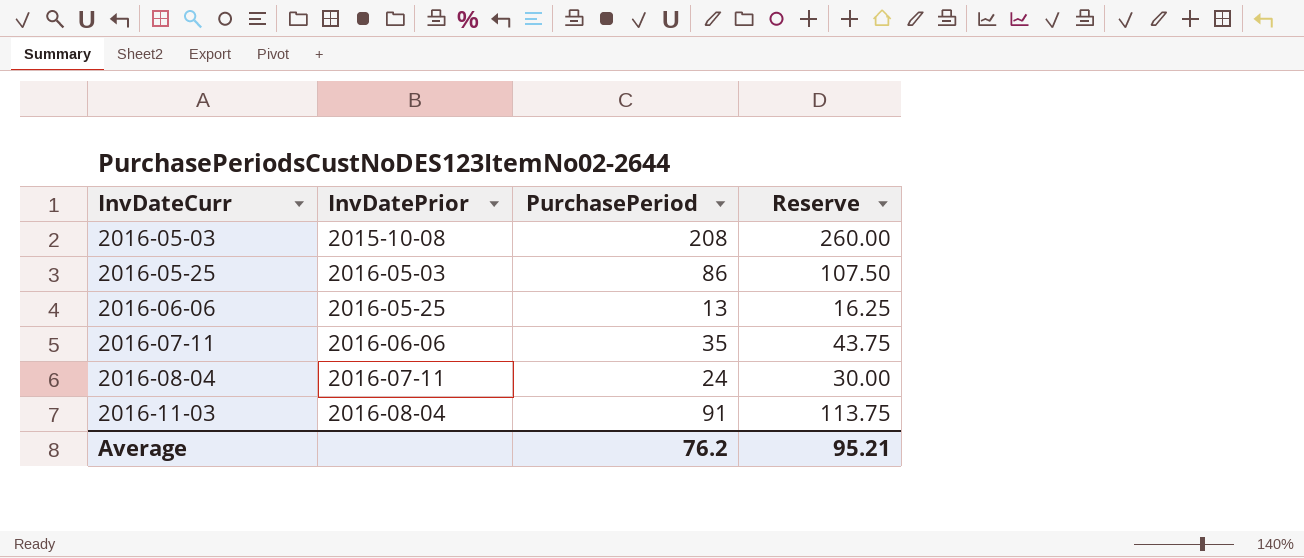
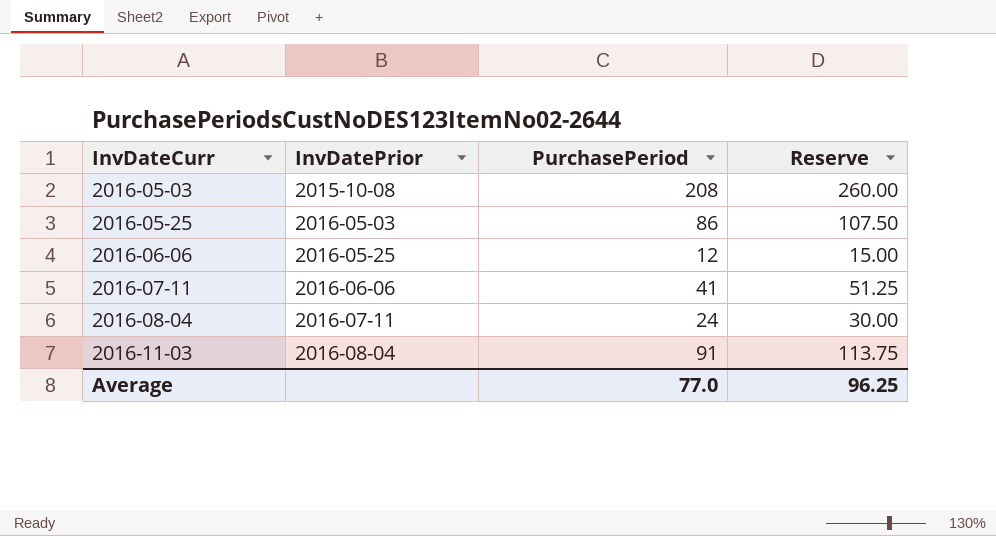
2016-06-06 | PurchasePeriod: 13 -> 12
2016-06-06 | Reserve: 16.25 -> 15.00
2016-07-11 | PurchasePeriod: 35 -> 41
2016-07-11 | Reserve: 43.75 -> 51.25
Average | PurchasePeriod: 76.2 -> 77.0
Average | Reserve: 95.21 -> 96.25

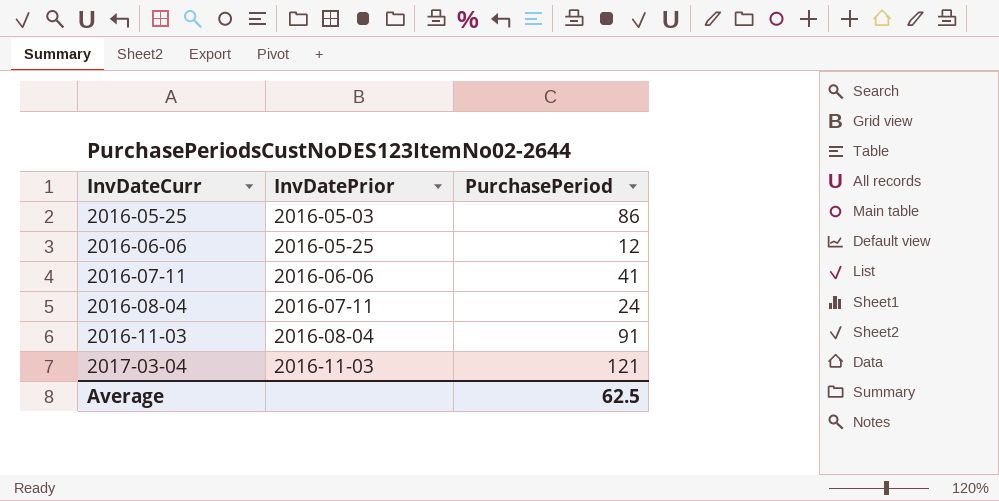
column Reserve | formula: [PurchasePeriod] * 1.25 -> none
row 2016-05-03: 2015-10-08 | 208 | 260.00 -> none
row 2017-03-04: none -> 2016-11-03 | 121
Average | PurchasePeriod: 77.0 -> 62.5

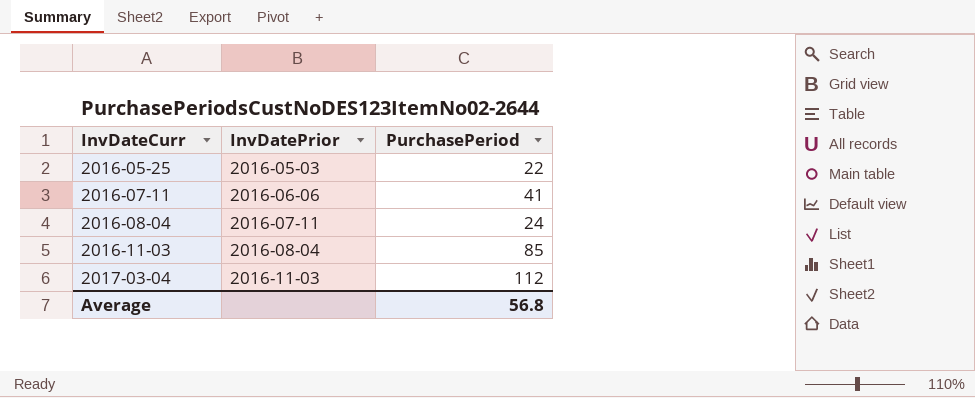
row 2016-06-06: 2016-05-25 | 12 -> none
2016-05-25 | PurchasePeriod: 86 -> 22
2016-11-03 | PurchasePeriod: 91 -> 85
2017-03-04 | PurchasePeriod: 121 -> 112
Average | PurchasePeriod: 62.5 -> 56.8

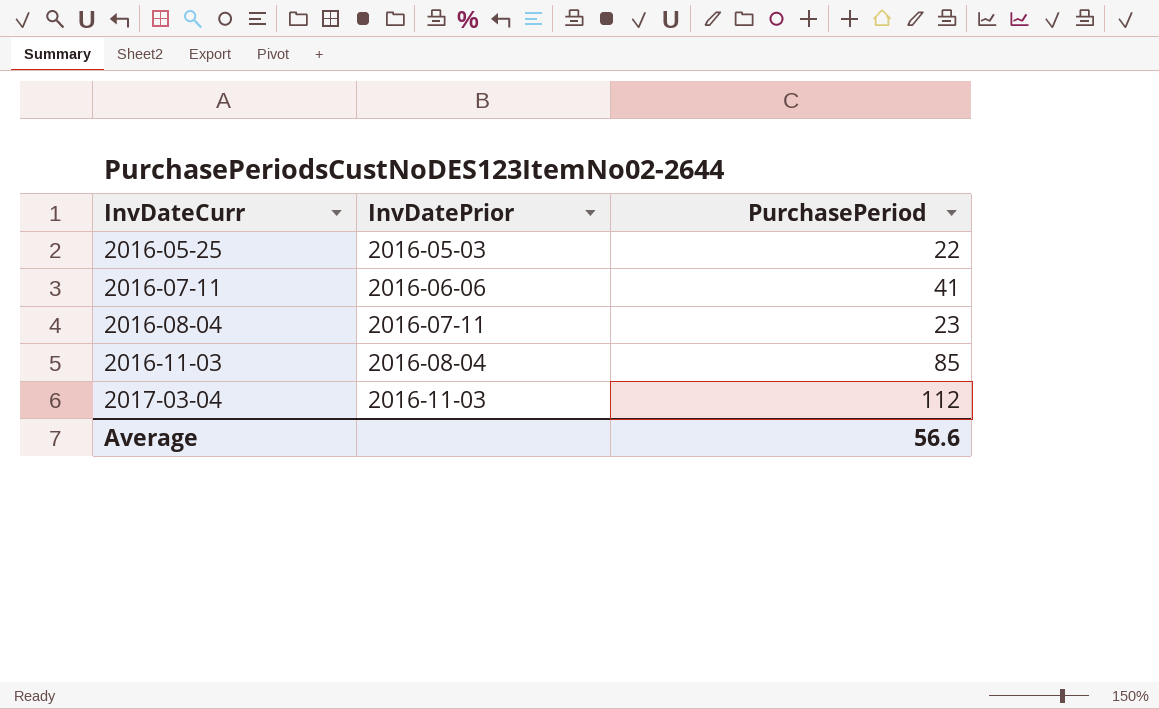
2016-08-04 | PurchasePeriod: 24 -> 23
Average | PurchasePeriod: 56.8 -> 56.6

